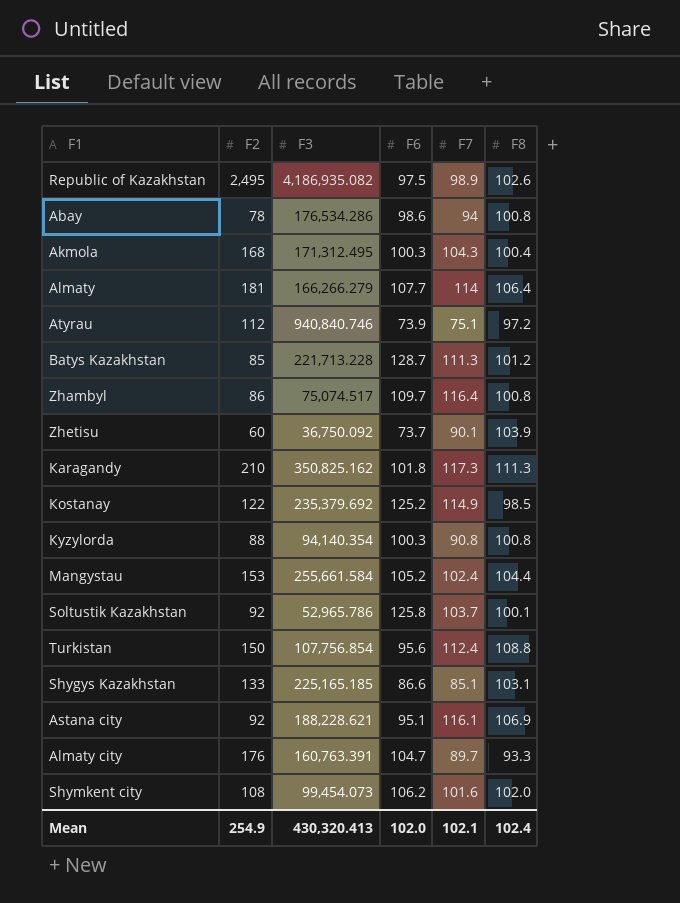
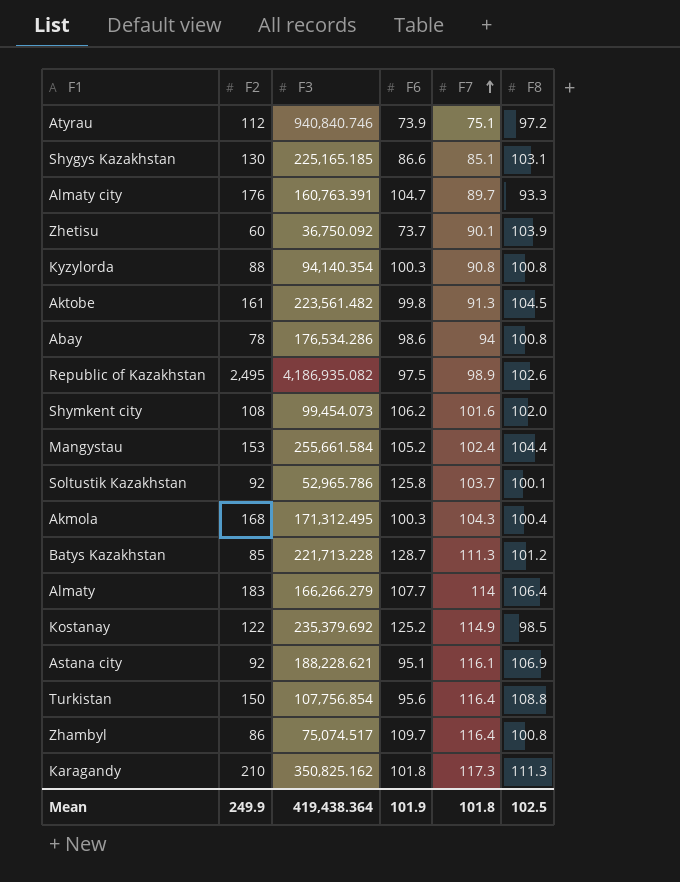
row order: none -> F7 ascending
Shygys Kazakhstan | F2: 133 -> 130
row Аktobе: none -> 161 | 223,561.482 | 99.8 | 91.3 | 104.5
Аlmaty | F2: 181 -> 183
Turkistan | F7: 112.4 -> 116.4
Mean | F2: 254.9 -> 249.9
Mean | F3: 430,320.413 -> 419,438.364
Mean | F6: 102.0 -> 101.9
Mean | F7: 102.1 -> 101.8
Mean | F8: 102.4 -> 102.5

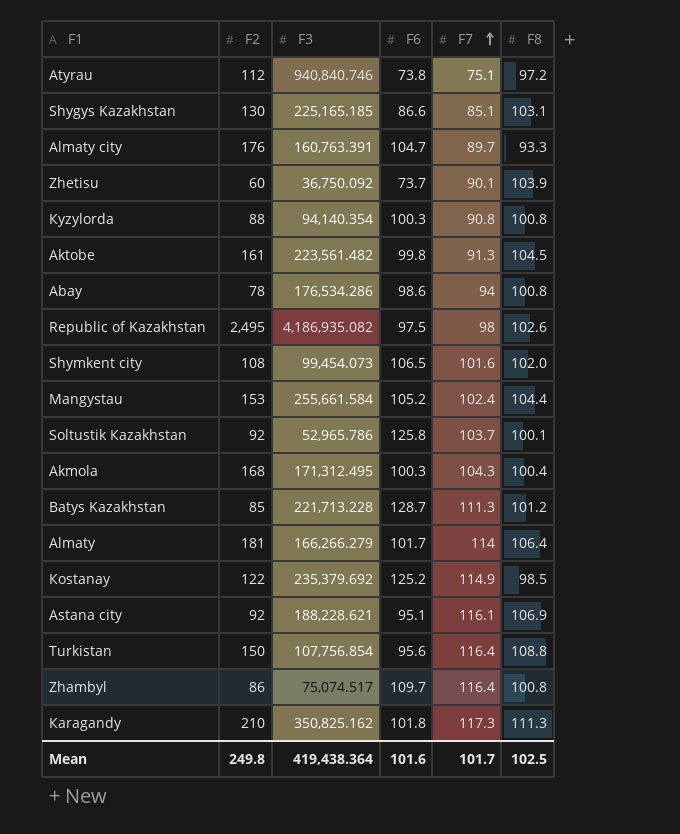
Аtyrau | F6: 73.9 -> 73.8
Republic of Kazakhstan | F7: 98.9 -> 98
Shymkent city | F6: 106.2 -> 106.5
Аlmaty | F2: 183 -> 181
Аlmaty | F6: 107.7 -> 101.7
Mean | F2: 249.9 -> 249.8
Mean | F6: 101.9 -> 101.6
Mean | F7: 101.8 -> 101.7

